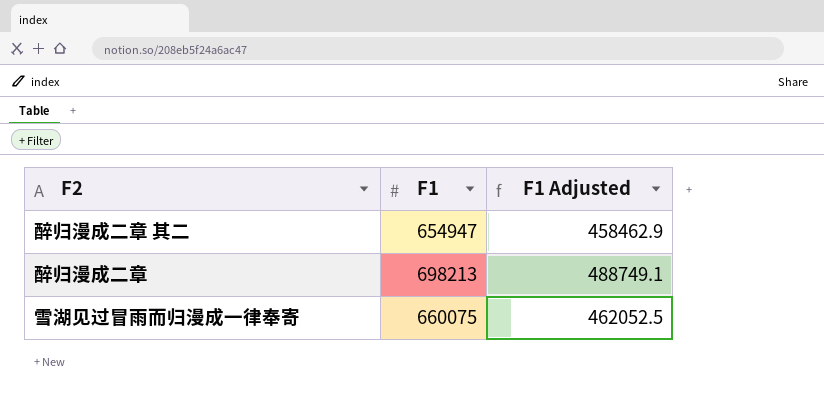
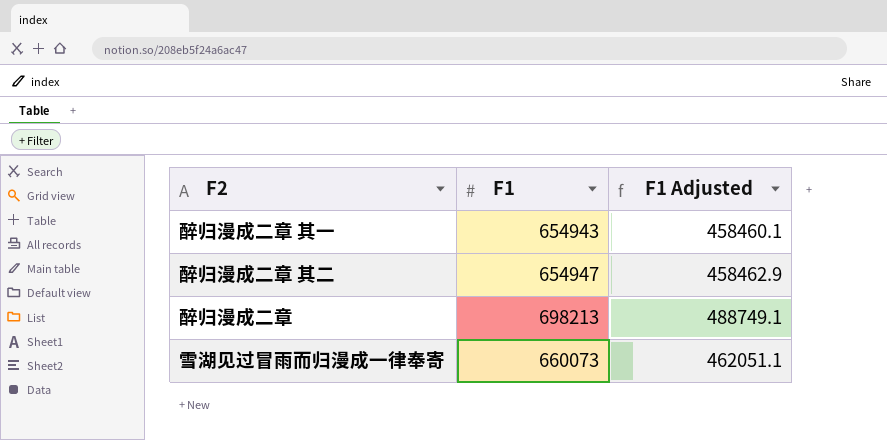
row 醉归漫成二章 其一: none -> 654943 | 458460.1
雪湖见过冒雨而归漫成一律奉寄 | F1: 660075 -> 660073
雪湖见过冒雨而归漫成一律奉寄 | F1 Adjusted: 462052.5 -> 462051.1

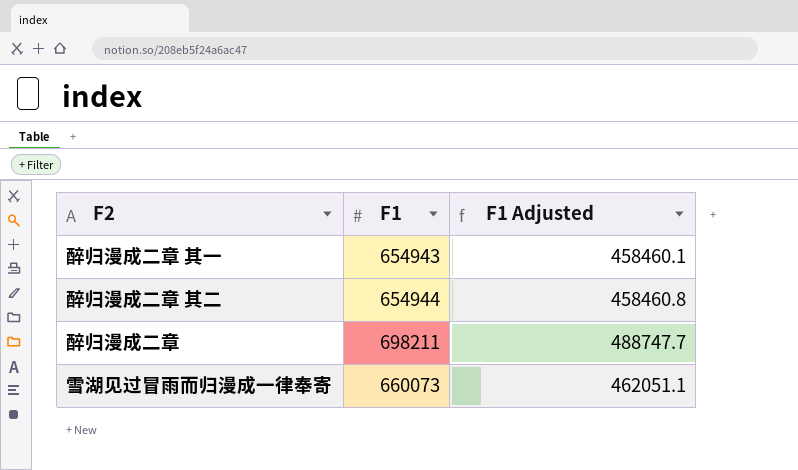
醉归漫成二章 其二 | F1: 654947 -> 654944
醉归漫成二章 其二 | F1 Adjusted: 458462.9 -> 458460.8
醉归漫成二章 | F1: 698213 -> 698211
醉归漫成二章 | F1 Adjusted: 488749.1 -> 488747.7

